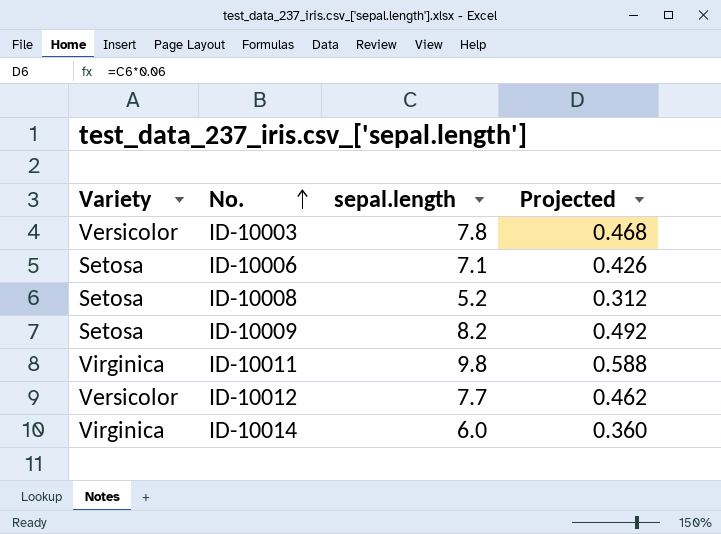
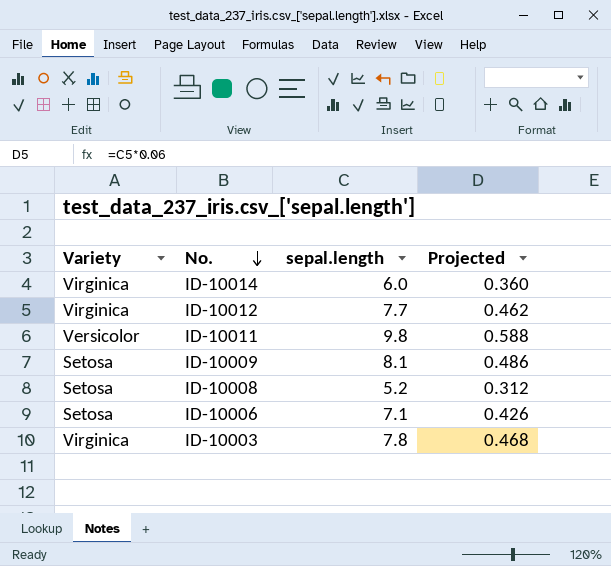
row order: No. ascending -> No. descending
ID-10012 | Variety: Versicolor -> Virginica
ID-10011 | Variety: Virginica -> Versicolor
ID-10009 | sepal.length: 8.2 -> 8.1
ID-10009 | Projected: 0.492 -> 0.486
ID-10003 | Variety: Versicolor -> Virginica

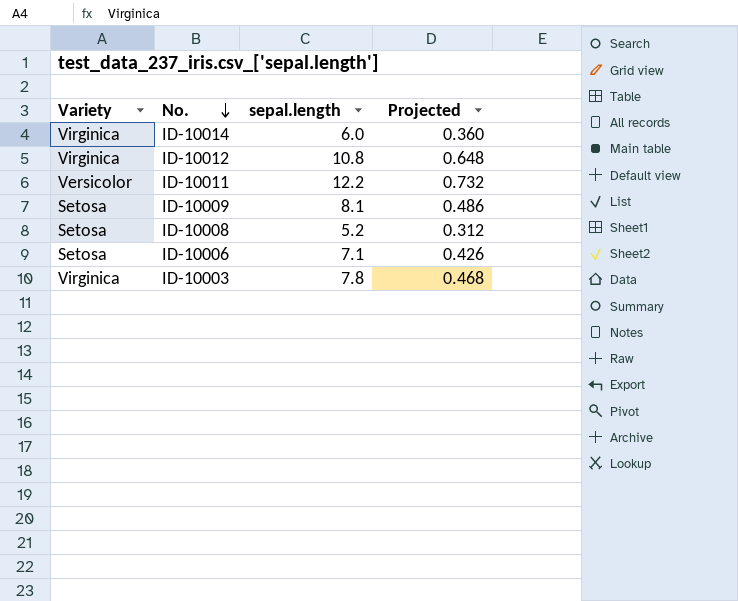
ID-10012 | sepal.length: 7.7 -> 10.8
ID-10012 | Projected: 0.462 -> 0.648
ID-10011 | sepal.length: 9.8 -> 12.2
ID-10011 | Projected: 0.588 -> 0.732

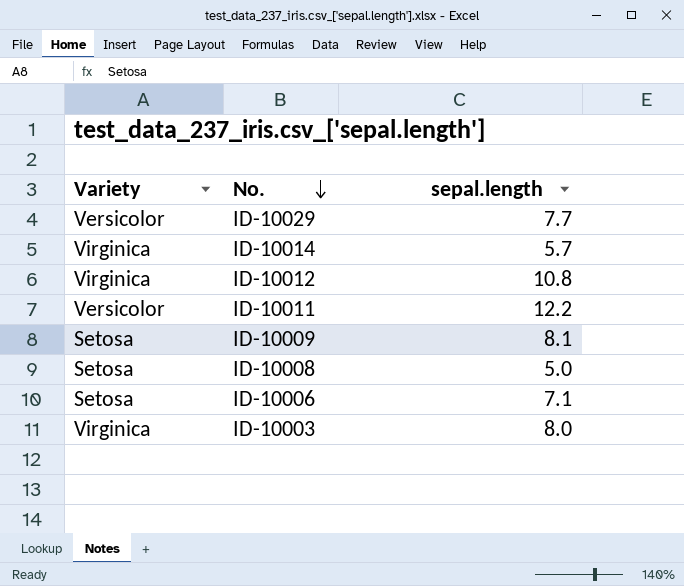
column Projected | formula: [sepal.length] * 0.06 -> none
row ID-10029: none -> Versicolor | 7.7
ID-10014 | sepal.length: 6.0 -> 5.7
ID-10008 | sepal.length: 5.2 -> 5.0
ID-10003 | sepal.length: 7.8 -> 8.0

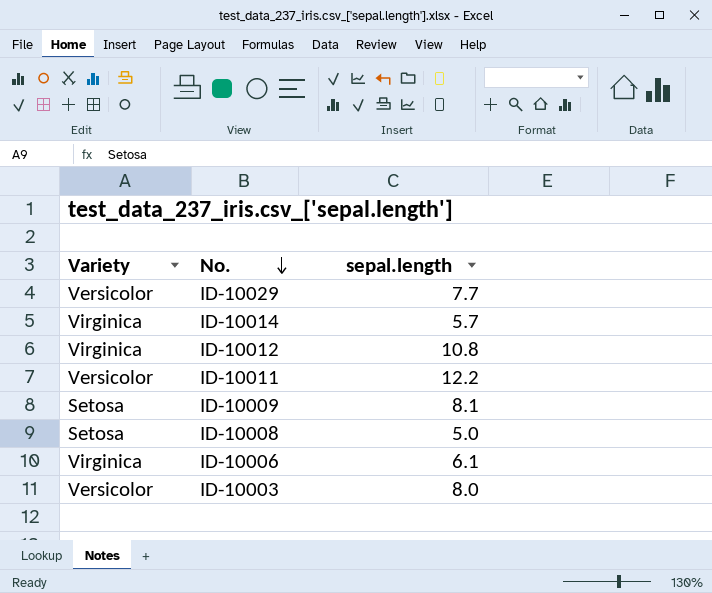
ID-10006 | Variety: Setosa -> Virginica
ID-10006 | sepal.length: 7.1 -> 6.1
ID-10003 | Variety: Virginica -> Versicolor

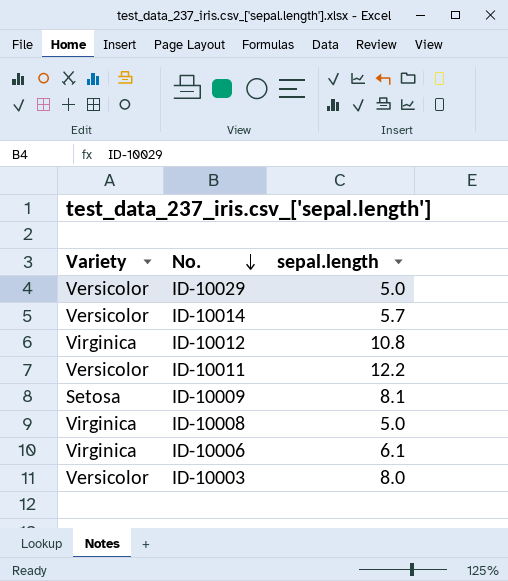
ID-10029 | sepal.length: 7.7 -> 5.0
ID-10014 | Variety: Virginica -> Versicolor
ID-10008 | Variety: Setosa -> Virginica

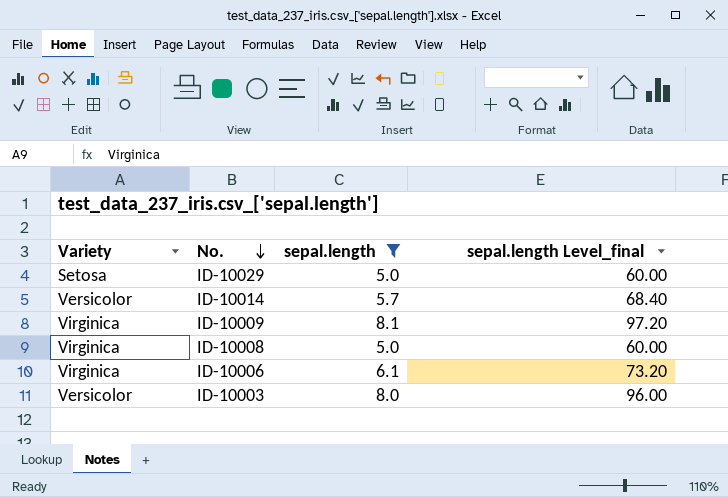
filter: none -> sepal.length <= 8.1
column sepal.length Level_final | formula: none -> [sepal.length] * 12
ID-10029 | Variety: Versicolor -> Setosa
ID-10009 | Variety: Setosa -> Virginica

